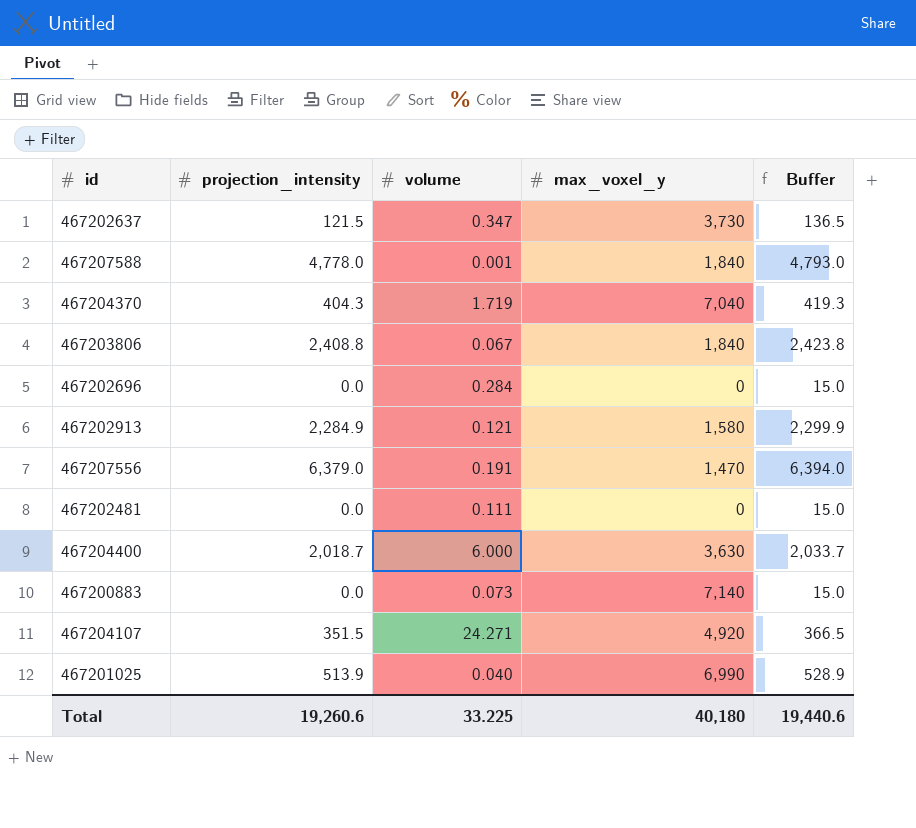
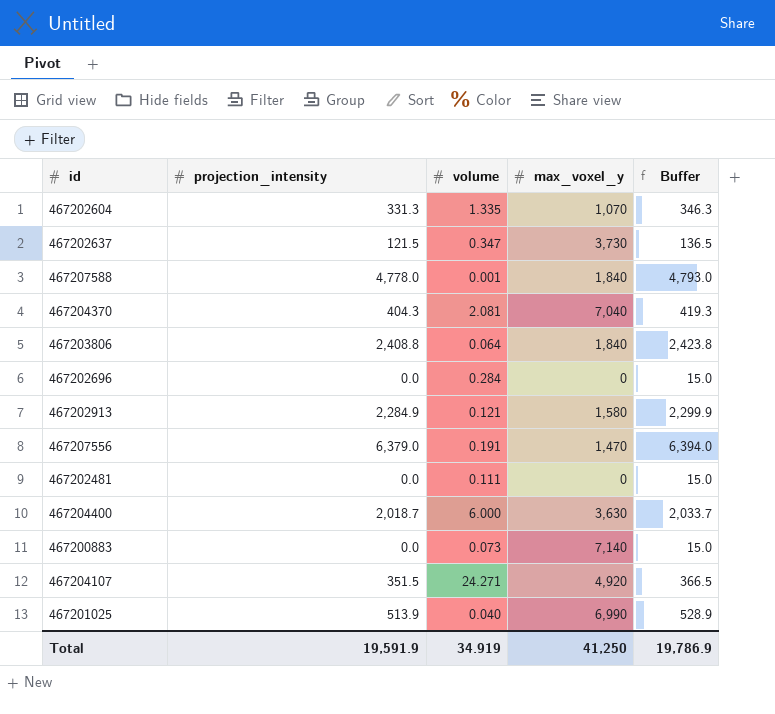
row 467202604: none -> 331.3 | 1.335 | 1,070 | 346.3
467204370 | volume: 1.719 -> 2.081
467203806 | volume: 0.067 -> 0.064
Total | projection_intensity: 19,260.6 -> 19,591.9
Total | volume: 33.225 -> 34.919
Total | max_voxel_y: 40,180 -> 41,250
Total | Buffer: 19,440.6 -> 19,786.9

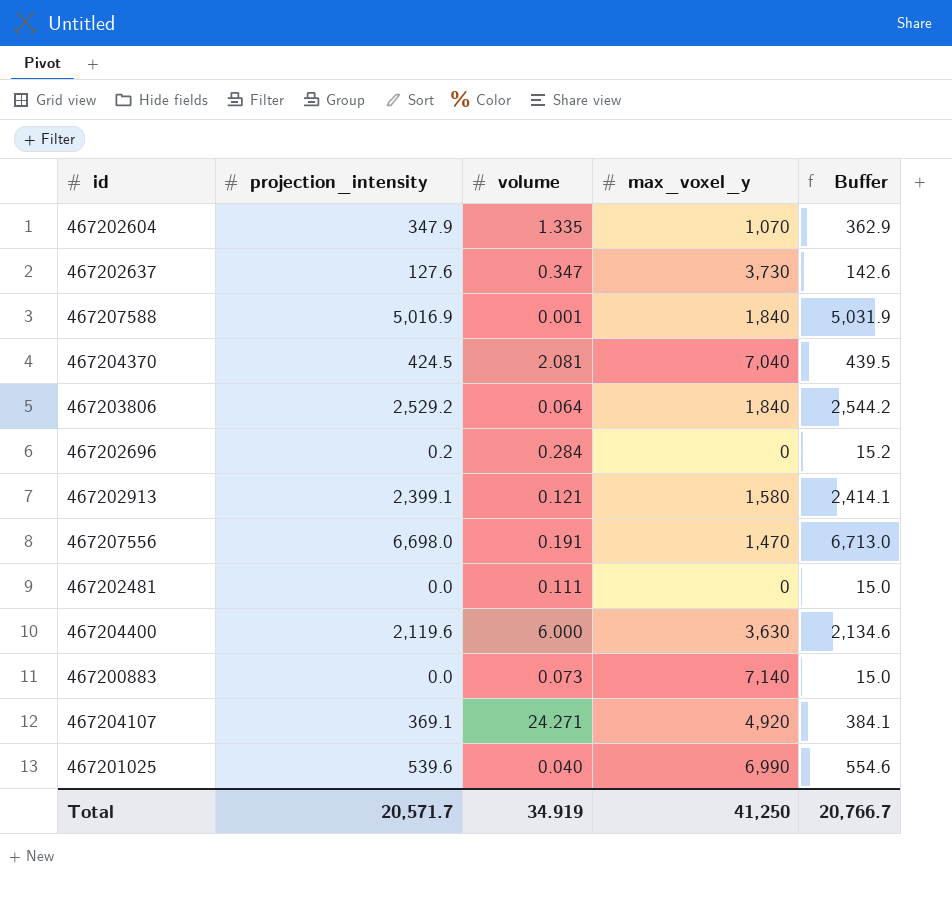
467202604 | projection_intensity: 331.3 -> 347.9
467202604 | Buffer: 346.3 -> 362.9
467202637 | projection_intensity: 121.5 -> 127.6
467202637 | Buffer: 136.5 -> 142.6
467207588 | projection_intensity: 4,778.0 -> 5,016.9
467207588 | Buffer: 4,793.0 -> 5,031.9
467204370 | projection_intensity: 404.3 -> 424.5
467204370 | Buffer: 419.3 -> 439.5
467203806 | projection_intensity: 2,408.8 -> 2,529.2
467203806 | Buffer: 2,423.8 -> 2,544.2
467202696 | projection_intensity: 0.0 -> 0.2
467202696 | Buffer: 15.0 -> 15.2
467202913 | projection_intensity: 2,284.9 -> 2,399.1
467202913 | Buffer: 2,299.9 -> 2,414.1
467207556 | projection_intensity: 6,379.0 -> 6,698.0
467207556 | Buffer: 6,394.0 -> 6,713.0
467204400 | projection_intensity: 2,018.7 -> 2,119.6
467204400 | Buffer: 2,033.7 -> 2,134.6
467204107 | projection_intensity: 351.5 -> 369.1
467204107 | Buffer: 366.5 -> 384.1
467201025 | projection_intensity: 513.9 -> 539.6
467201025 | Buffer: 528.9 -> 554.6
Total | projection_intensity: 19,591.9 -> 20,571.7
Total | Buffer: 19,786.9 -> 20,766.7

